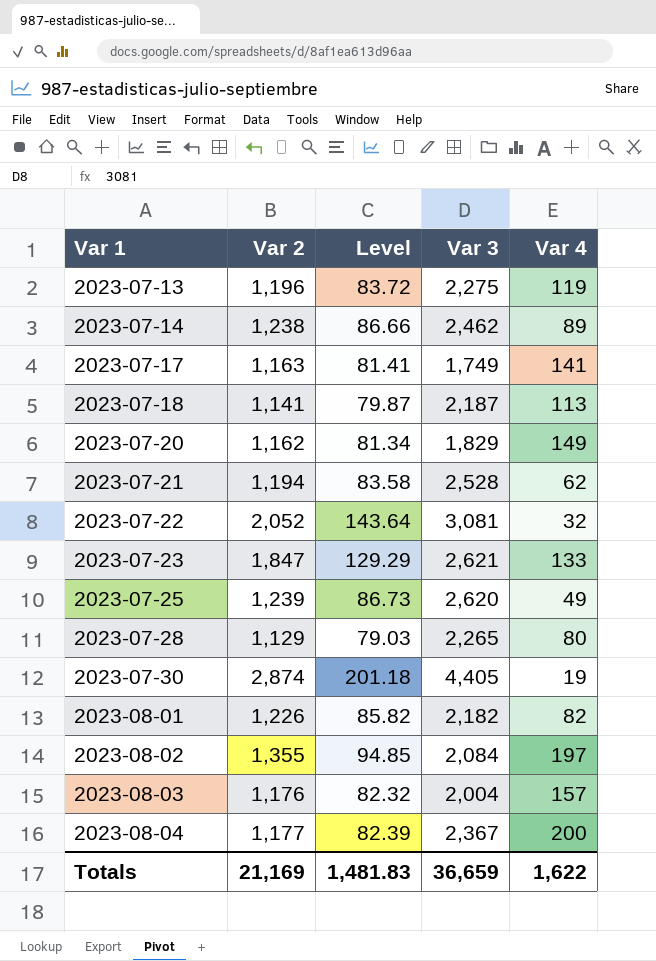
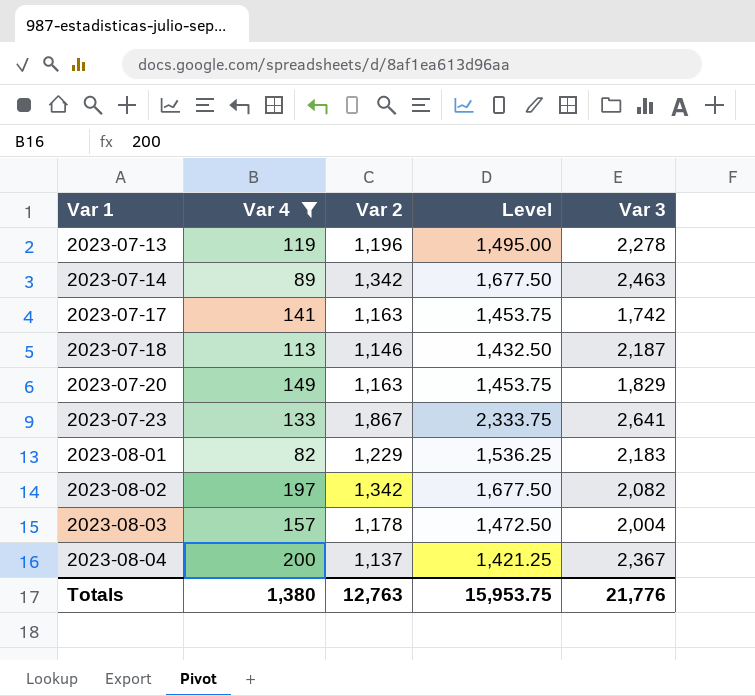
filter: none -> Var 4 >= 82
column Var 4 | position: 5 -> 2
column Level | formula: [Var 2] * 0.07 -> [Var 2] * 1.25
2023-07-13 | Var 3: 2,275 -> 2,278
2023-07-14 | Var 2: 1,238 -> 1,342
2023-07-14 | Var 3: 2,462 -> 2,463
2023-07-17 | Var 3: 1,749 -> 1,742
2023-07-18 | Var 2: 1,141 -> 1,146
2023-07-20 | Var 2: 1,162 -> 1,163
2023-07-23 | Var 2: 1,847 -> 1,867
2023-07-23 | Var 3: 2,621 -> 2,641
2023-08-01 | Var 2: 1,226 -> 1,229
2023-08-01 | Var 3: 2,182 -> 2,183
2023-08-02 | Var 2: 1,355 -> 1,342
2023-08-02 | Var 3: 2,084 -> 2,082
2023-08-03 | Var 2: 1,176 -> 1,178
2023-08-04 | Var 2: 1,177 -> 1,137
Totals | Var 4: 1,622 -> 1,380
Totals | Var 2: 21,169 -> 12,763
Totals | Level: 1,481.83 -> 15,953.75
Totals | Var 3: 36,659 -> 21,776

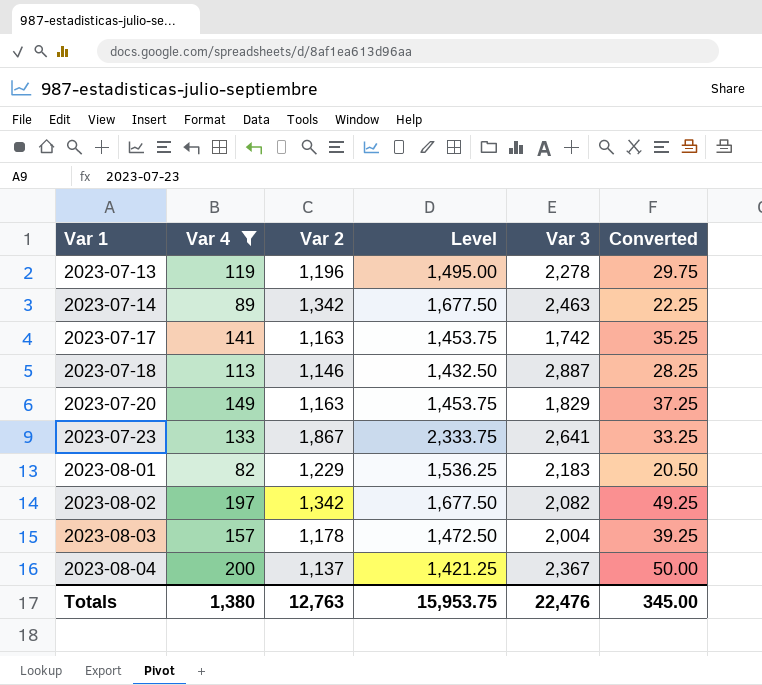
column Converted | formula: none -> [Var 4] * 0.25
2023-07-18 | Var 3: 2,187 -> 2,887
Totals | Var 3: 21,776 -> 22,476

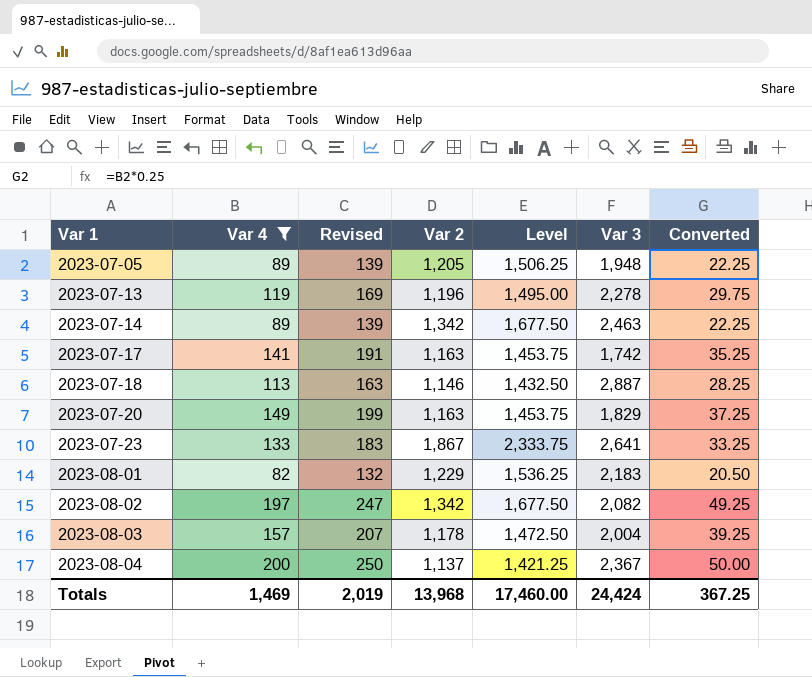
column Revised | formula: none -> [Var 4] + 50
row 2023-07-05: none -> 89 | 139 | 1,205 | 1,506.25 | 1,948 | 22.25
Totals | Var 4: 1,380 -> 1,469
Totals | Var 2: 12,763 -> 13,968
Totals | Level: 15,953.75 -> 17,460.00
Totals | Var 3: 22,476 -> 24,424
Totals | Converted: 345.00 -> 367.25

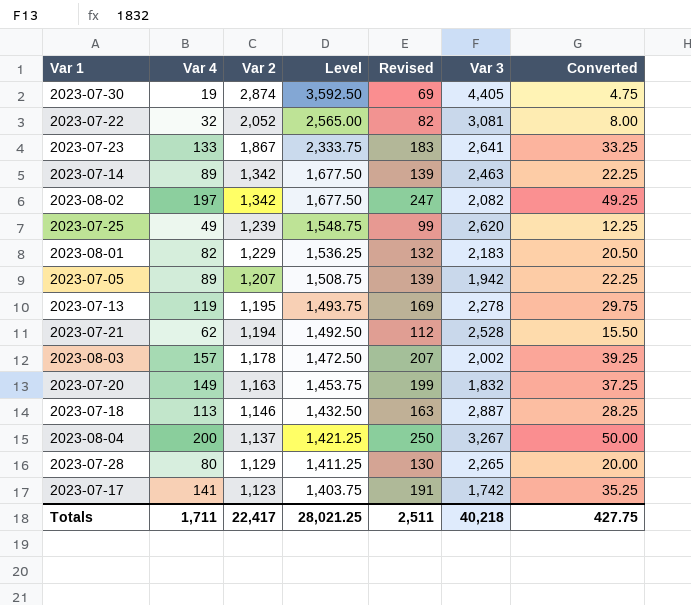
filter: Var 4 >= 82 -> none
row order: Var 1 ascending -> Var 2 descending
column Revised | position: 3 -> 5
2023-07-05 | Var 2: 1,205 -> 1,207
2023-07-05 | Level: 1,506.25 -> 1,508.75
2023-07-05 | Var 3: 1,948 -> 1,942
2023-07-13 | Var 2: 1,196 -> 1,195
2023-07-13 | Level: 1,495.00 -> 1,493.75
2023-08-03 | Var 3: 2,004 -> 2,002
2023-07-20 | Var 3: 1,829 -> 1,832
2023-08-04 | Var 3: 2,367 -> 3,267
2023-07-17 | Var 2: 1,163 -> 1,123
2023-07-17 | Level: 1,453.75 -> 1,403.75
Totals | Var 4: 1,469 -> 1,711
Totals | Var 2: 13,968 -> 22,417
Totals | Level: 17,460.00 -> 28,021.25
Totals | Revised: 2,019 -> 2,511
Totals | Var 3: 24,424 -> 40,218
Totals | Converted: 367.25 -> 427.75

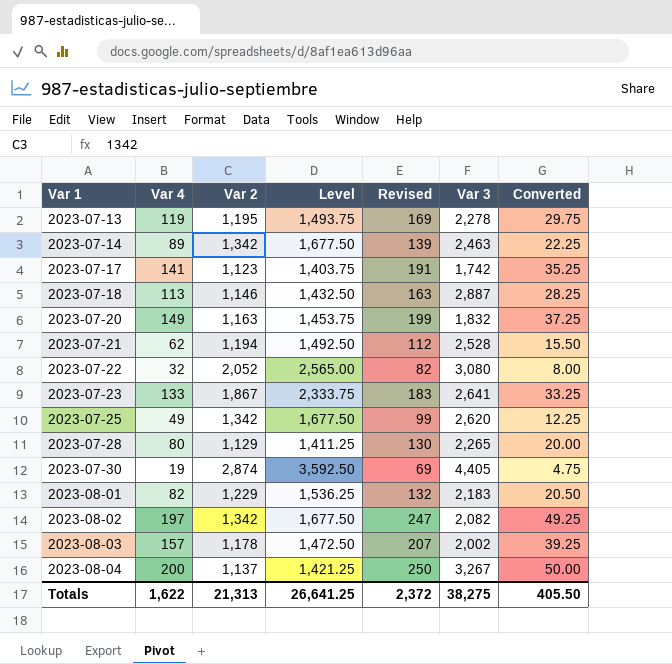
row order: Var 2 descending -> Var 1 ascending
row 2023-07-05: 89 | 1,207 | 1,508.75 | 139 | 1,942 | 22.25 -> none
2023-07-22 | Var 3: 3,081 -> 3,080
2023-07-25 | Var 2: 1,239 -> 1,342
2023-07-25 | Level: 1,548.75 -> 1,677.50
Totals | Var 4: 1,711 -> 1,622
Totals | Var 2: 22,417 -> 21,313
Totals | Level: 28,021.25 -> 26,641.25
Totals | Revised: 2,511 -> 2,372
Totals | Var 3: 40,218 -> 38,275
Totals | Converted: 427.75 -> 405.50

